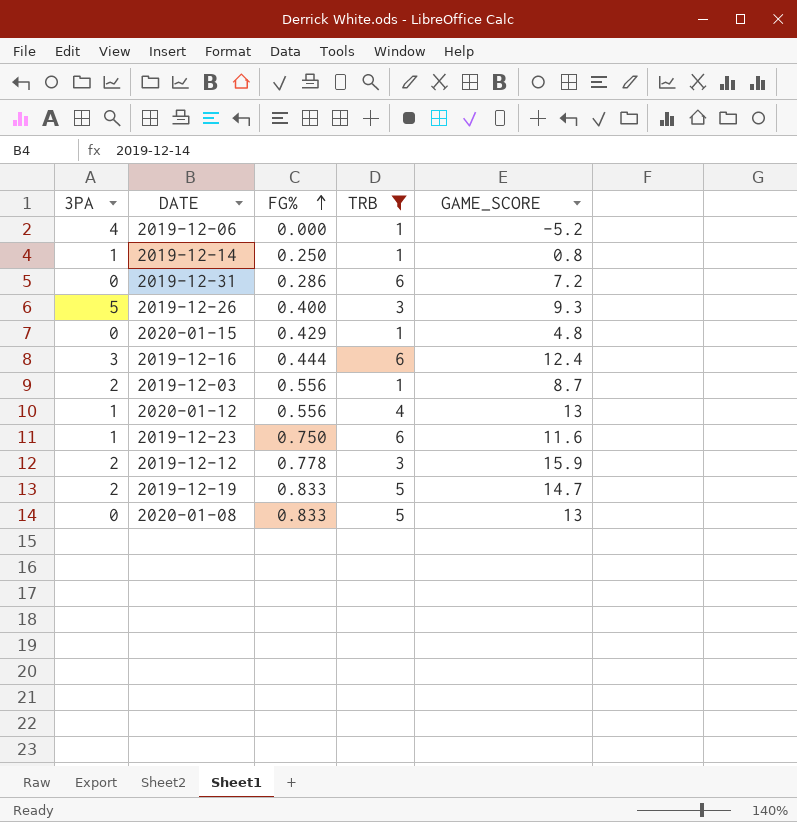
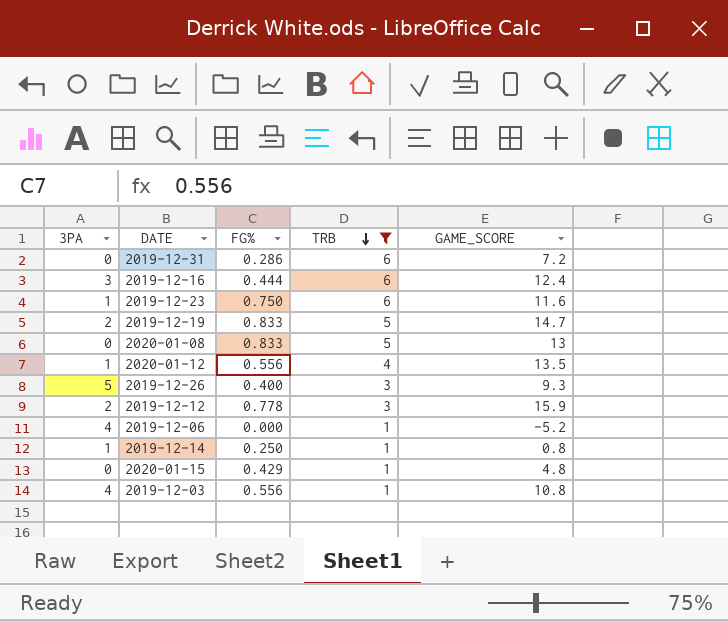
row order: FG% ascending -> TRB descending
2020-01-12 | GAME_SCORE: 13 -> 13.5
2019-12-03 | 3PA: 2 -> 4
2019-12-03 | GAME_SCORE: 8.7 -> 10.8

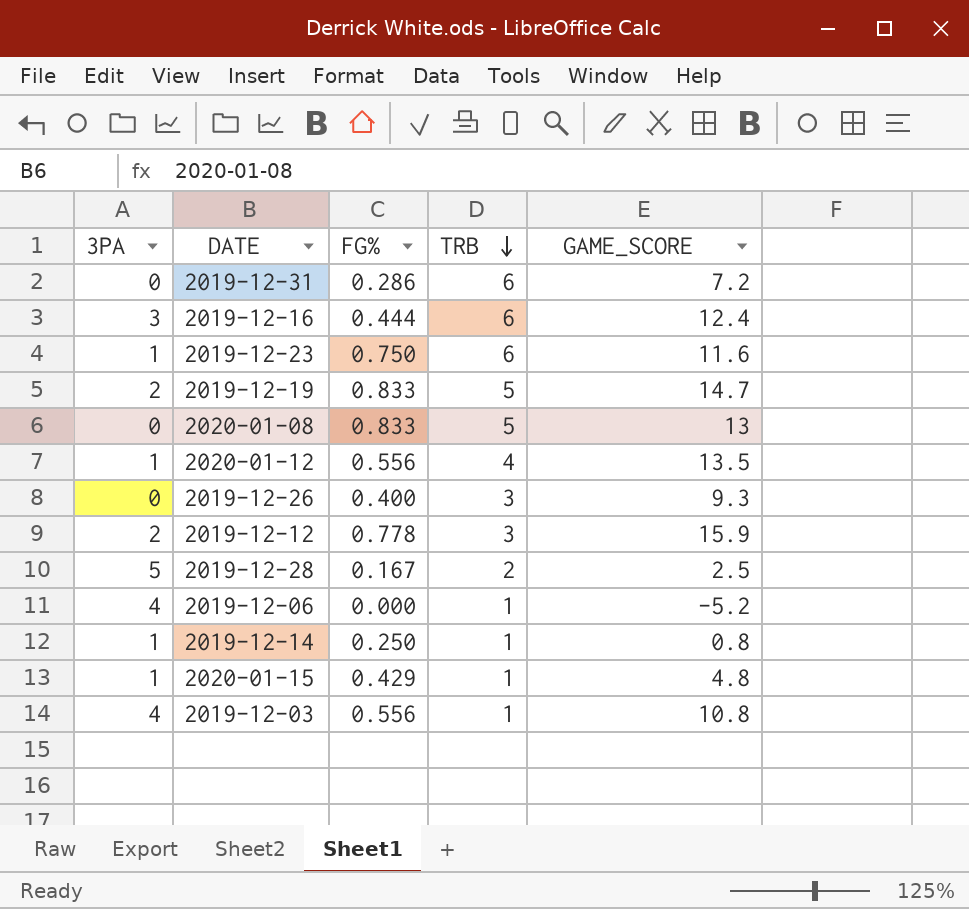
filter: TRB != 2 -> none
2019-12-26 | 3PA: 5 -> 0
2020-01-15 | 3PA: 0 -> 1

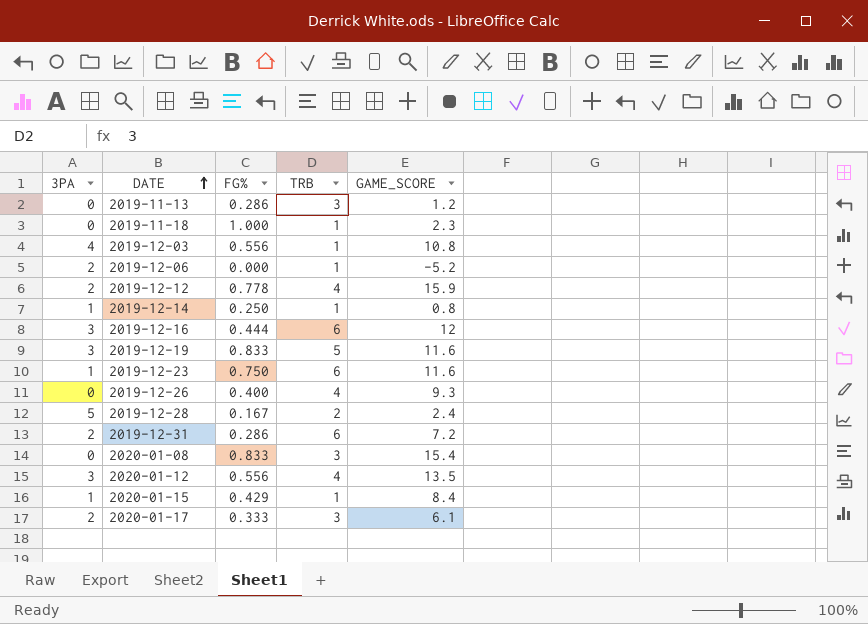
row order: TRB descending -> DATE ascending
row 2019-11-13: none -> 0 | 0.286 | 3 | 1.2
row 2019-11-18: none -> 0 | 1.000 | 1 | 2.3
2019-12-06 | 3PA: 4 -> 2
2019-12-12 | TRB: 3 -> 4
2019-12-16 | GAME_SCORE: 12.4 -> 12
2019-12-19 | 3PA: 2 -> 3
2019-12-19 | GAME_SCORE: 14.7 -> 11.6
2019-12-26 | TRB: 3 -> 4
2019-12-28 | GAME_SCORE: 2.5 -> 2.4
2019-12-31 | 3PA: 0 -> 2
2020-01-08 | TRB: 5 -> 3
2020-01-08 | GAME_SCORE: 13 -> 15.4
2020-01-12 | 3PA: 1 -> 3
2020-01-15 | GAME_SCORE: 4.8 -> 8.4
row 2020-01-17: none -> 2 | 0.333 | 3 | 6.1

